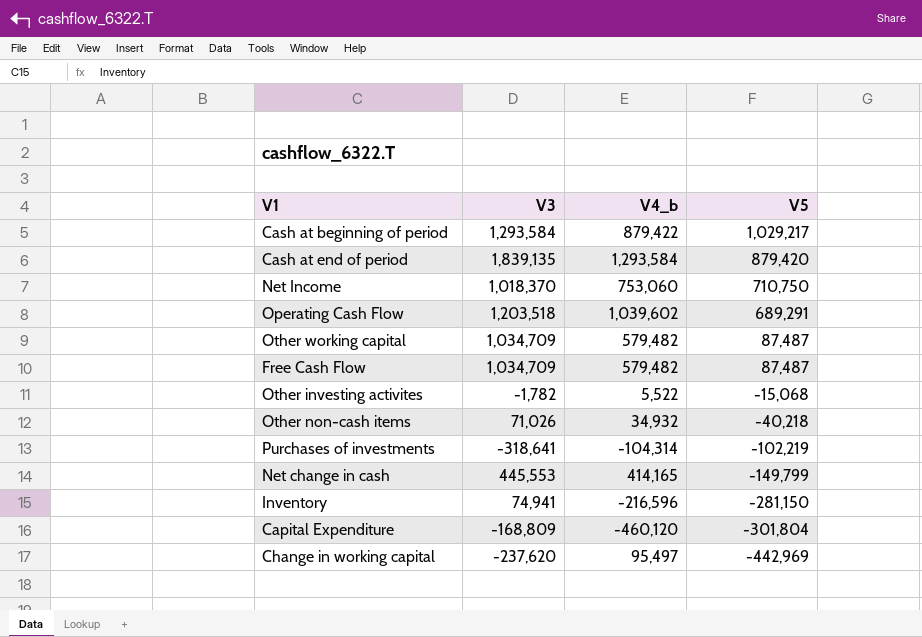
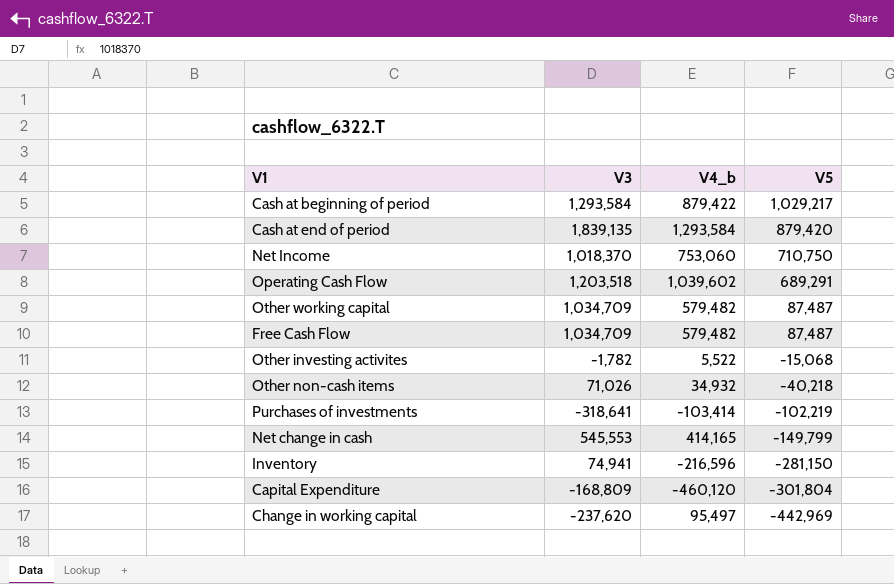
Purchases of investments | V4_b: -104,314 -> -103,414
Net change in cash | V3: 445,553 -> 545,553

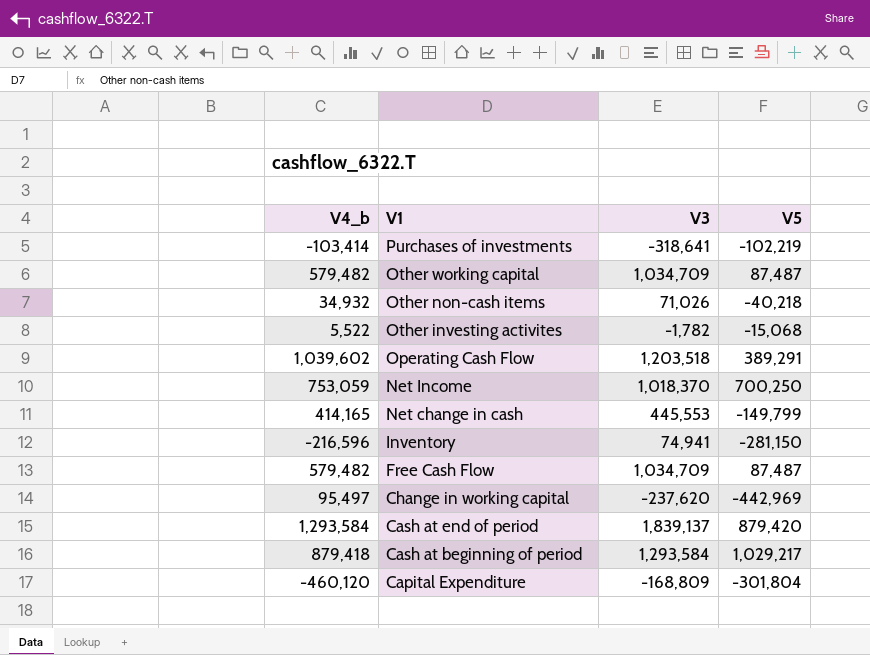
row order: V5 descending -> V1 descending
column V4_b | position: 3 -> 1
Operating Cash Flow | V5: 689,291 -> 389,291
Net Income | V4_b: 753,060 -> 753,059
Net Income | V5: 710,750 -> 700,250
Net change in cash | V3: 545,553 -> 445,553
Cash at end of period | V3: 1,839,135 -> 1,839,137
Cash at beginning of period | V4_b: 879,422 -> 879,418

